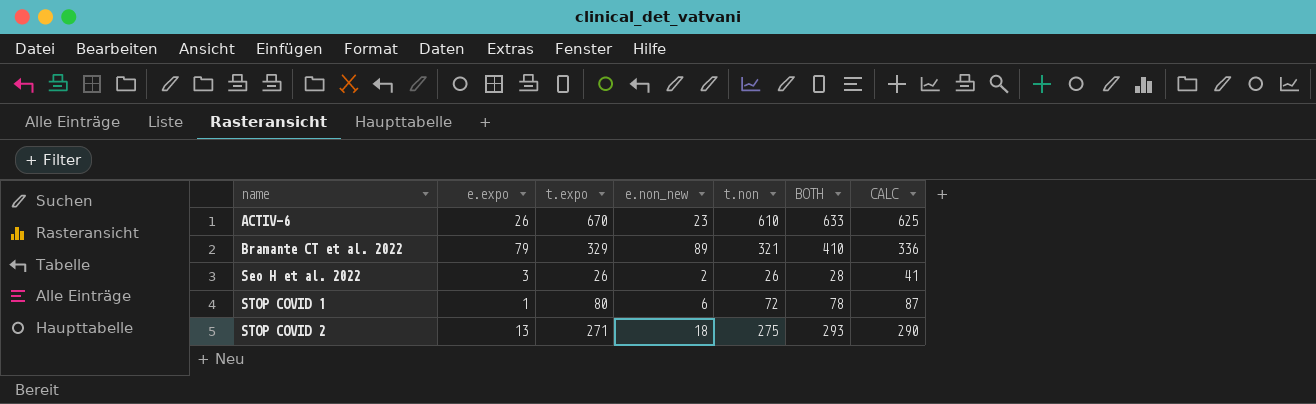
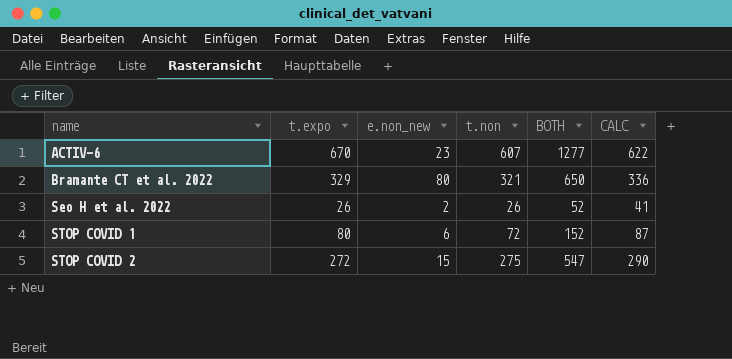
column e.expo | position: 2 -> none
column BOTH | formula: [e.non_new] + [t.non] -> [t.expo] + [t.non]
ACTIV-6 | t.non: 610 -> 607
ACTIV-6 | CALC: 625 -> 622
Bramante CT et al. 2022 | e.non_new: 89 -> 80
STOP COVID 2 | t.expo: 271 -> 272
STOP COVID 2 | e.non_new: 18 -> 15

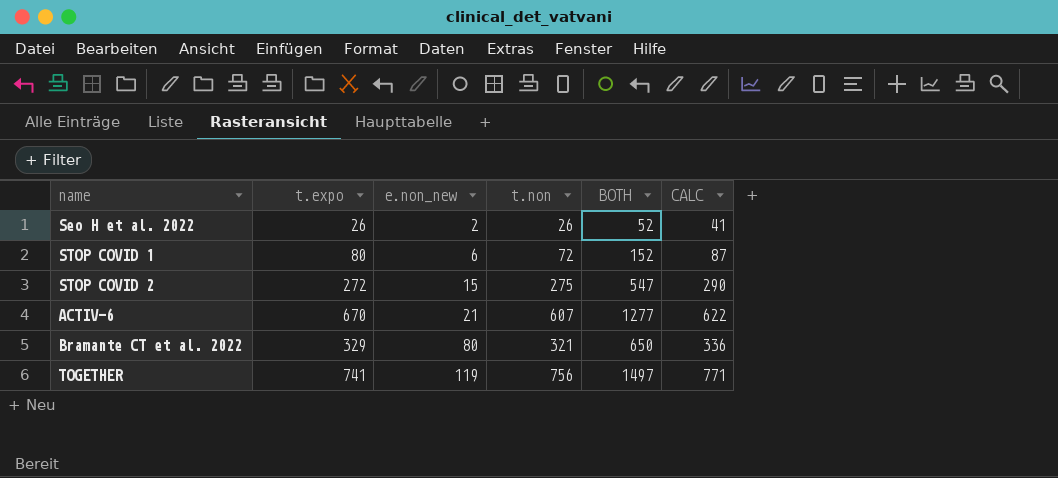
row order: name ascending -> e.non_new ascending
ACTIV-6 | e.non_new: 23 -> 21
row TOGETHER: none -> 741 | 119 | 756 | 1497 | 771

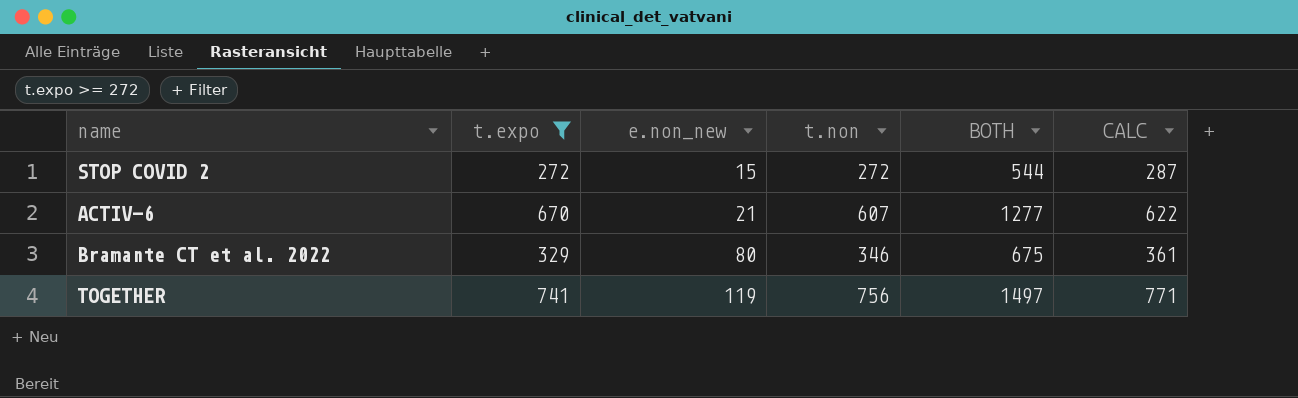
filter: none -> t.expo >= 272
STOP COVID 2 | t.non: 275 -> 272
STOP COVID 2 | BOTH: 547 -> 544
STOP COVID 2 | CALC: 290 -> 287
Bramante CT et al. 2022 | t.non: 321 -> 346
Bramante CT et al. 2022 | BOTH: 650 -> 675
Bramante CT et al. 2022 | CALC: 336 -> 361

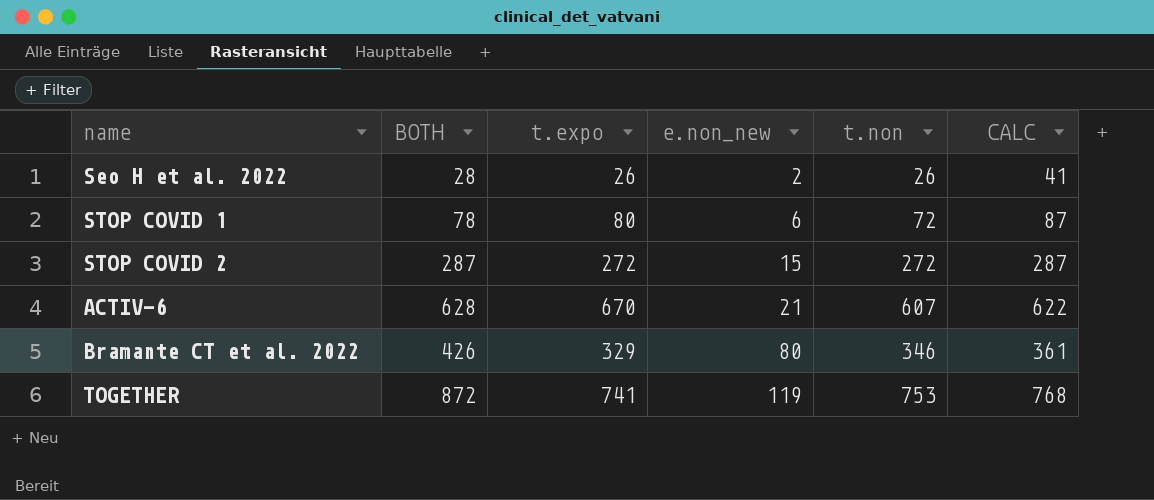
filter: t.expo >= 272 -> none
column BOTH | formula: [t.expo] + [t.non] -> [e.non_new] + [t.non]
column BOTH | position: 5 -> 2
TOGETHER | t.non: 756 -> 753
TOGETHER | CALC: 771 -> 768

